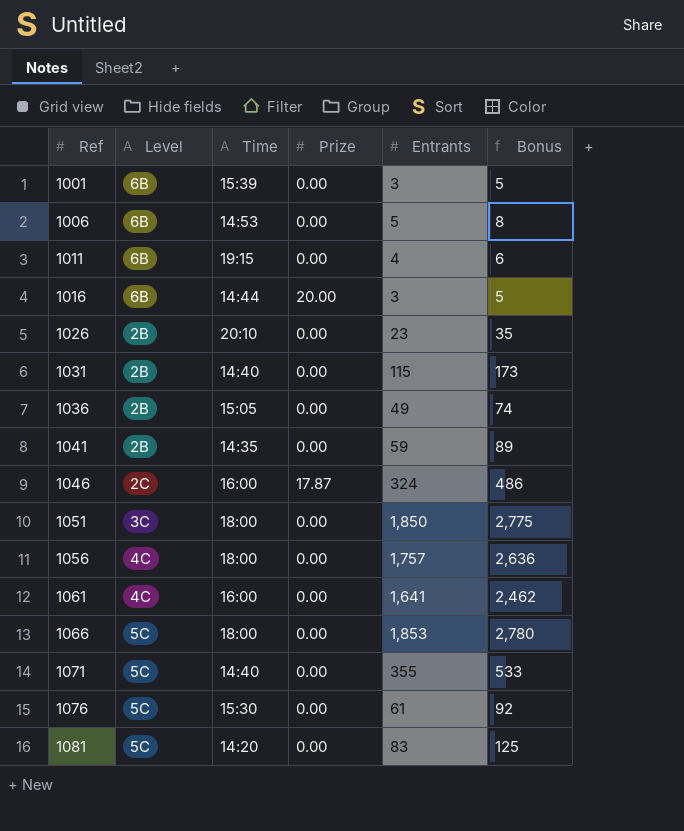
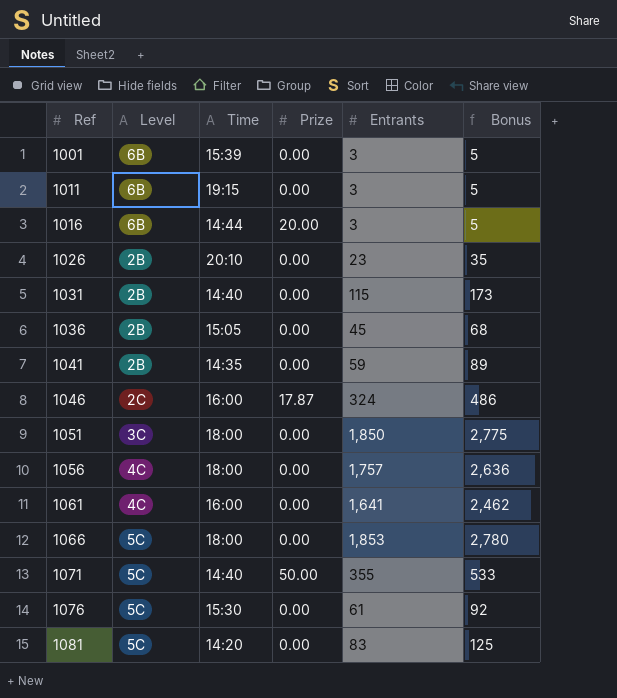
row 1006: 6B | 14:53 | 0.00 | 5 | 8 -> none
1011 | Entrants: 4 -> 3
1011 | Bonus: 6 -> 5
1036 | Entrants: 49 -> 45
1036 | Bonus: 74 -> 68
1071 | Prize: 0.00 -> 50.00

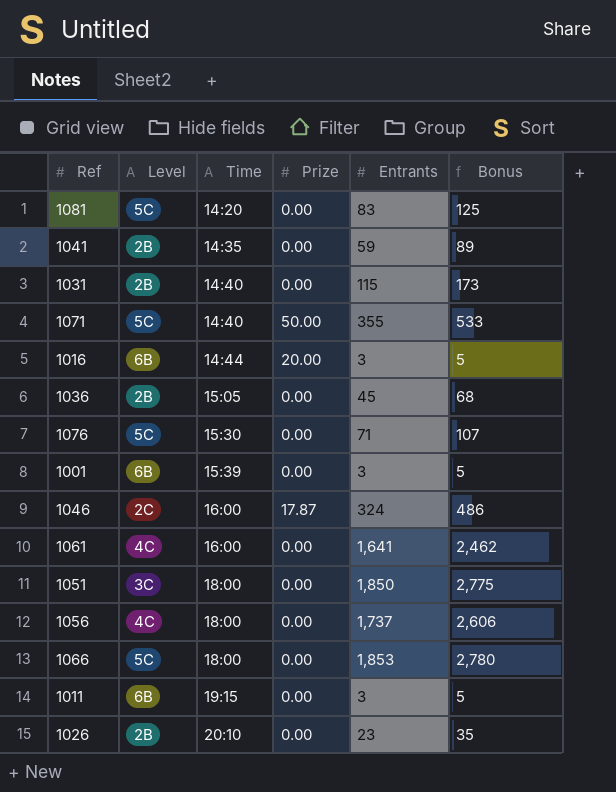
row order: Ref ascending -> Time ascending
1076 | Entrants: 61 -> 71
1076 | Bonus: 92 -> 107
1056 | Entrants: 1,757 -> 1,737
1056 | Bonus: 2,636 -> 2,606

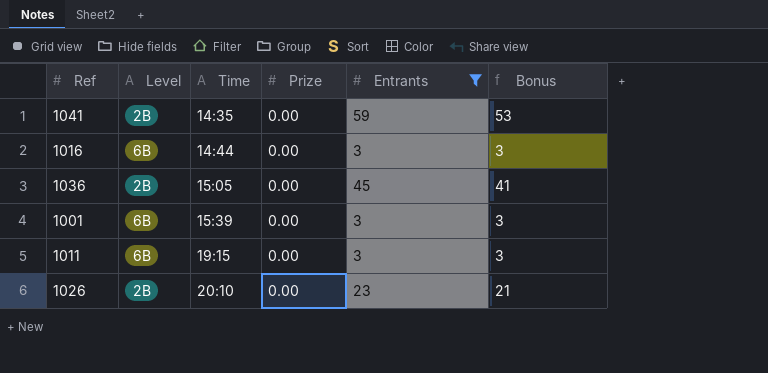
filter: none -> Entrants <= 59
column Bonus | formula: [Entrants] * 1.5 -> [Entrants] * 0.9
1016 | Prize: 20.00 -> 0.00

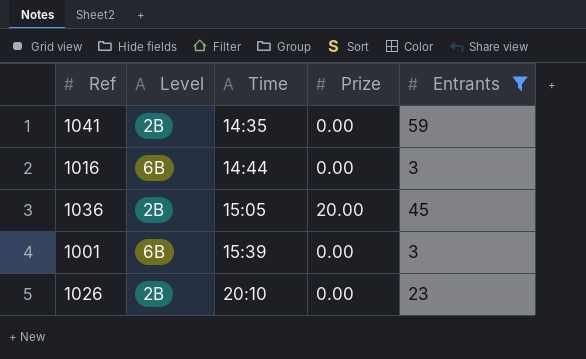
column Bonus | formula: [Entrants] * 0.9 -> none
row 1011: 6B | 19:15 | 0.00 | 3 | 3 -> none
1036 | Prize: 0.00 -> 20.00

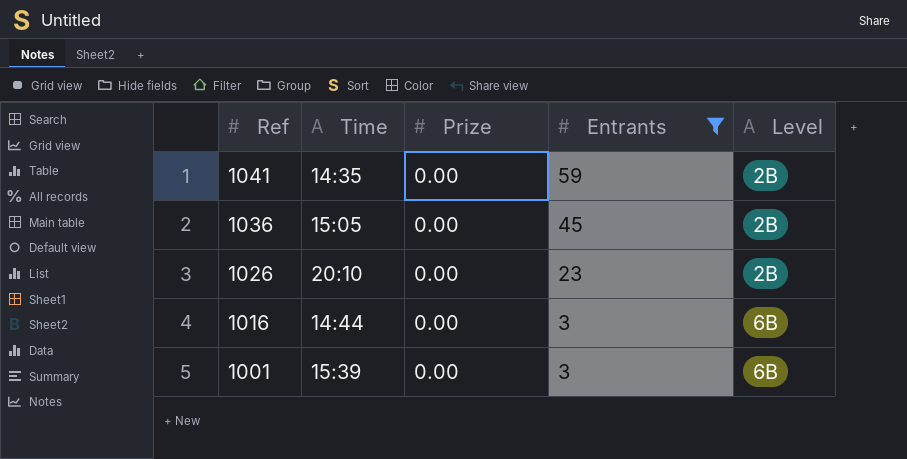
row order: Time ascending -> Ref descending
column Level | position: 2 -> 5
1036 | Prize: 20.00 -> 0.00

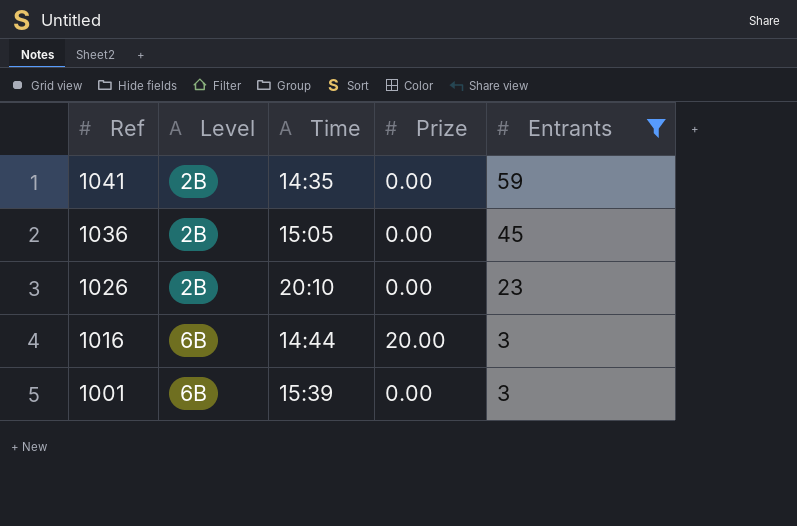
column Level | position: 5 -> 2
1016 | Prize: 0.00 -> 20.00

